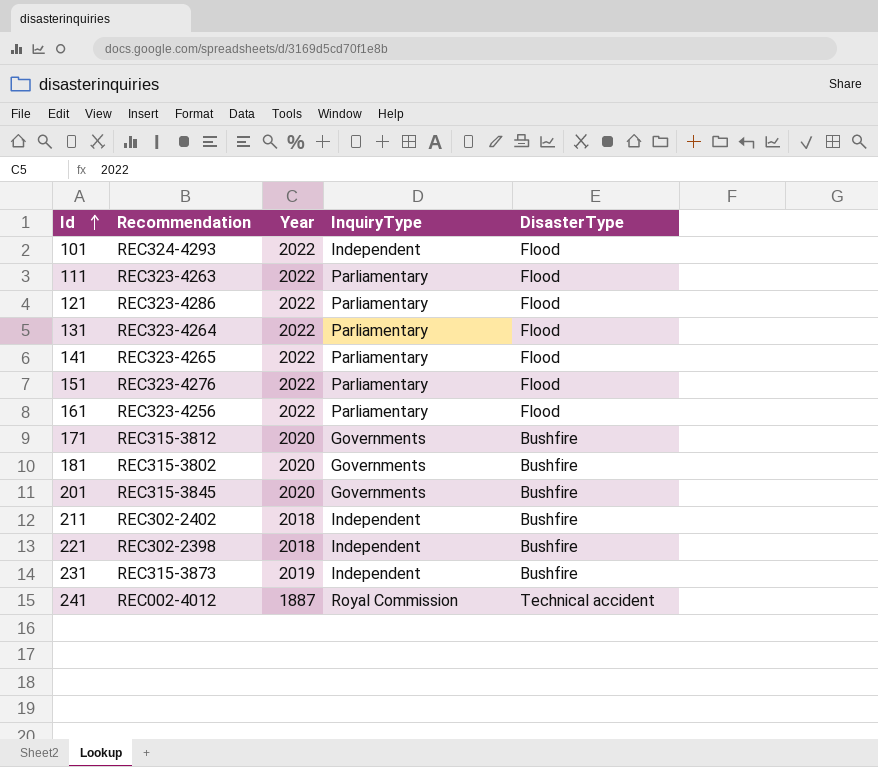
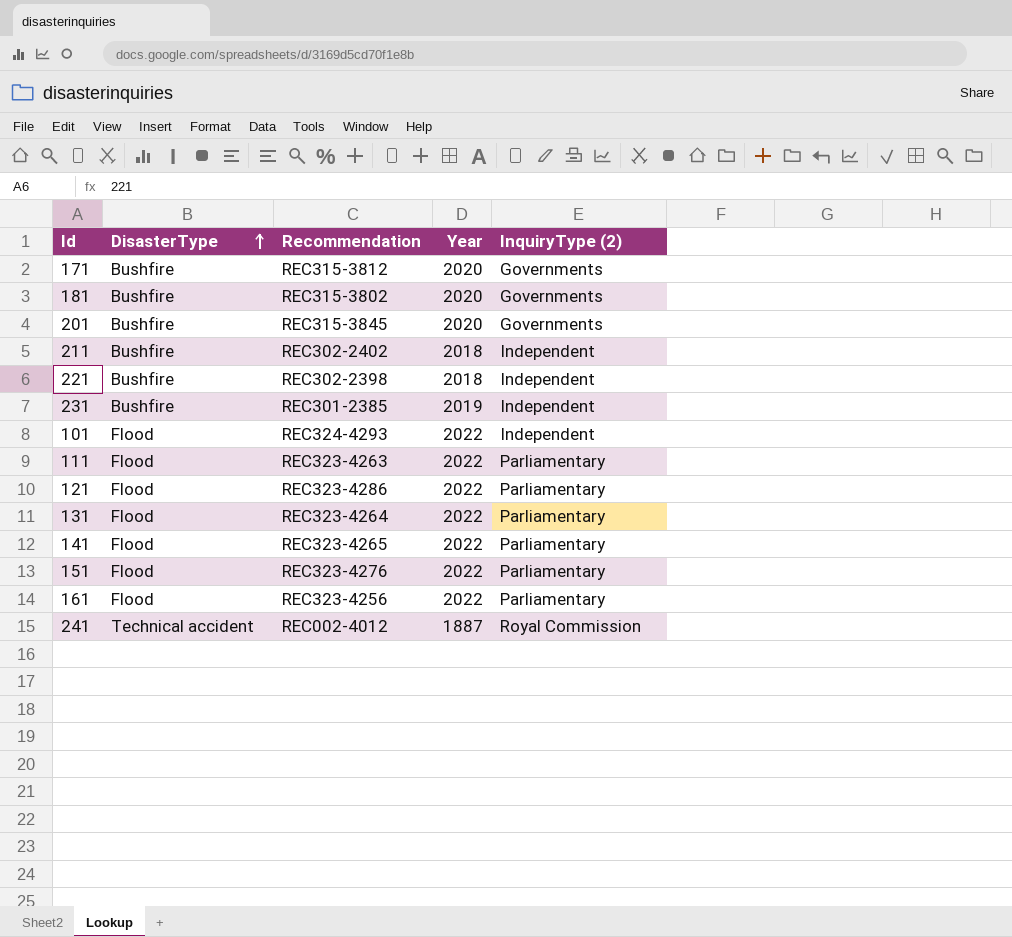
row order: Id ascending -> DisasterType ascending
column DisasterType | position: 5 -> 2
column name: InquiryType -> InquiryType (2)
231 | Recommendation: REC315-3873 -> REC301-2385

